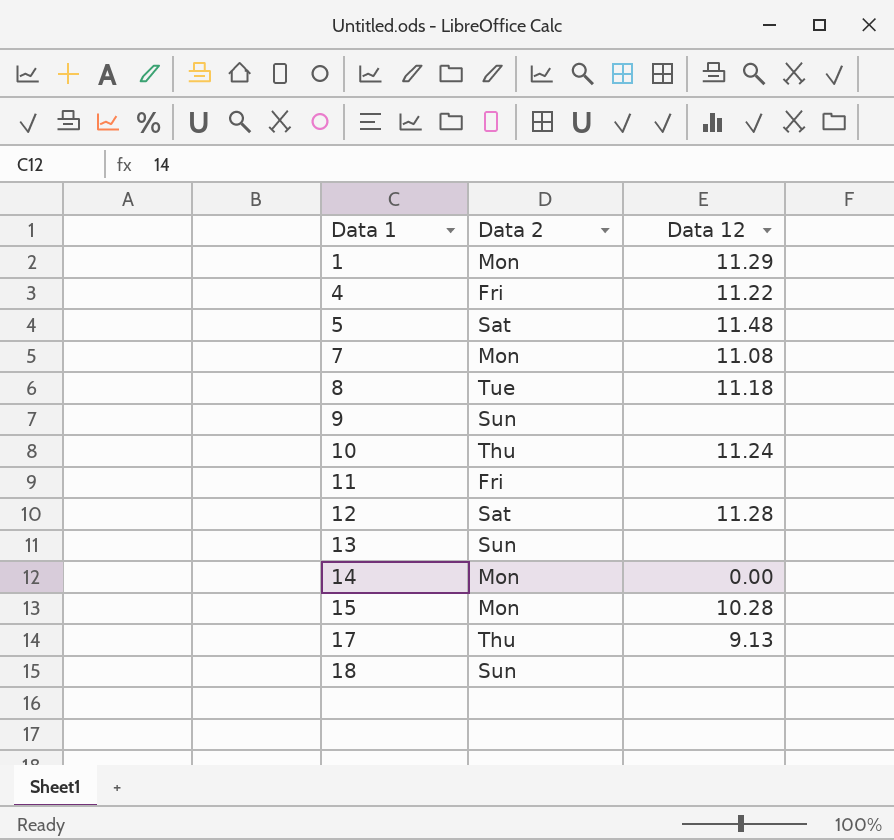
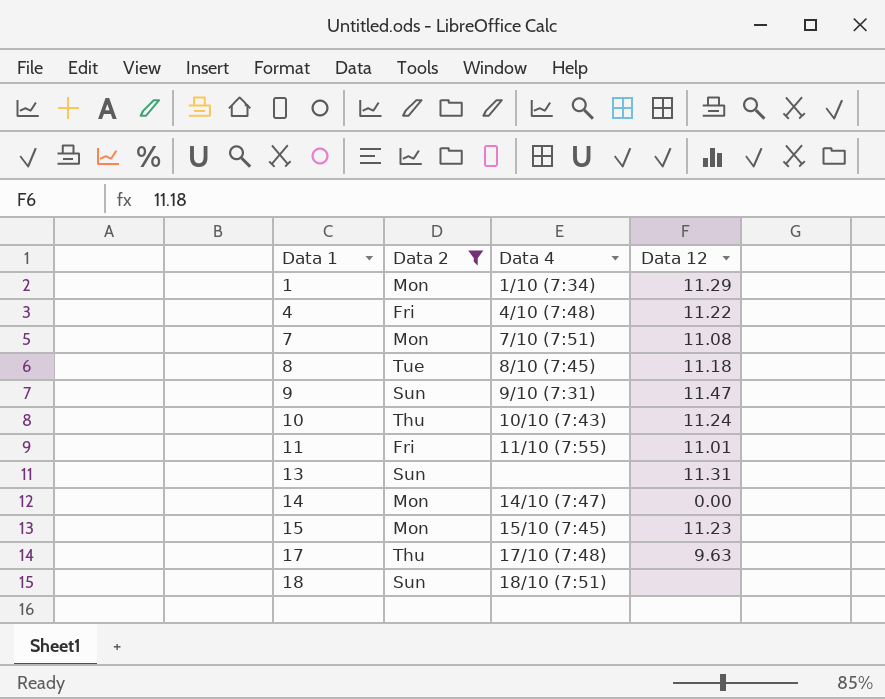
filter: none -> Data 2 != Sat
column Data 4 | position: none -> 3
9 | Data 12: none -> 11.47
11 | Data 12: none -> 11.01
13 | Data 12: none -> 11.31
15 | Data 12: 10.28 -> 11.23
17 | Data 12: 9.13 -> 9.63

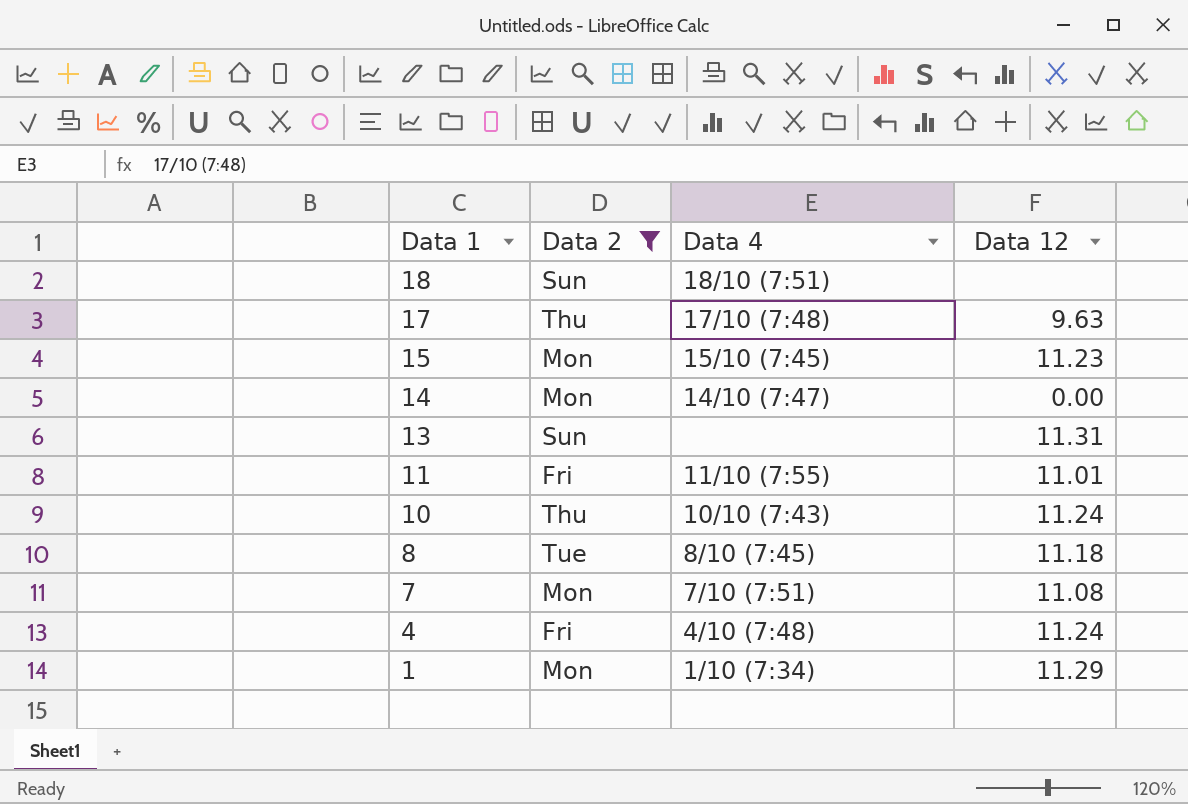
row order: Data 1 ascending -> Data 1 descending
row 9: Sun | 9/10 (7:31) | 11.47 -> none
4 | Data 12: 11.22 -> 11.24

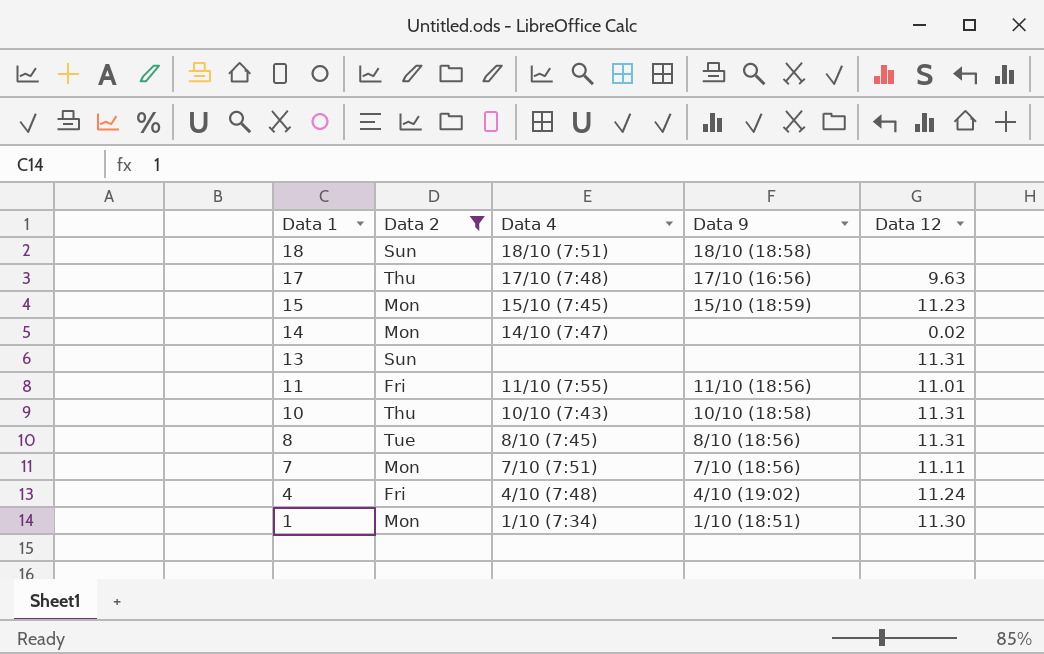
column Data 9 | position: none -> 4
14 | Data 12: 0.00 -> 0.02
10 | Data 12: 11.24 -> 11.31
8 | Data 12: 11.18 -> 11.31
7 | Data 12: 11.08 -> 11.11
1 | Data 12: 11.29 -> 11.30

